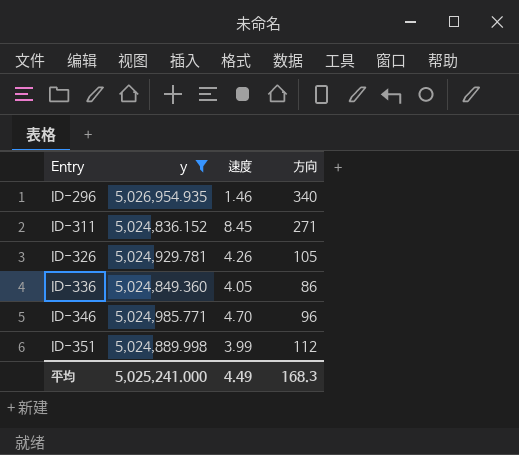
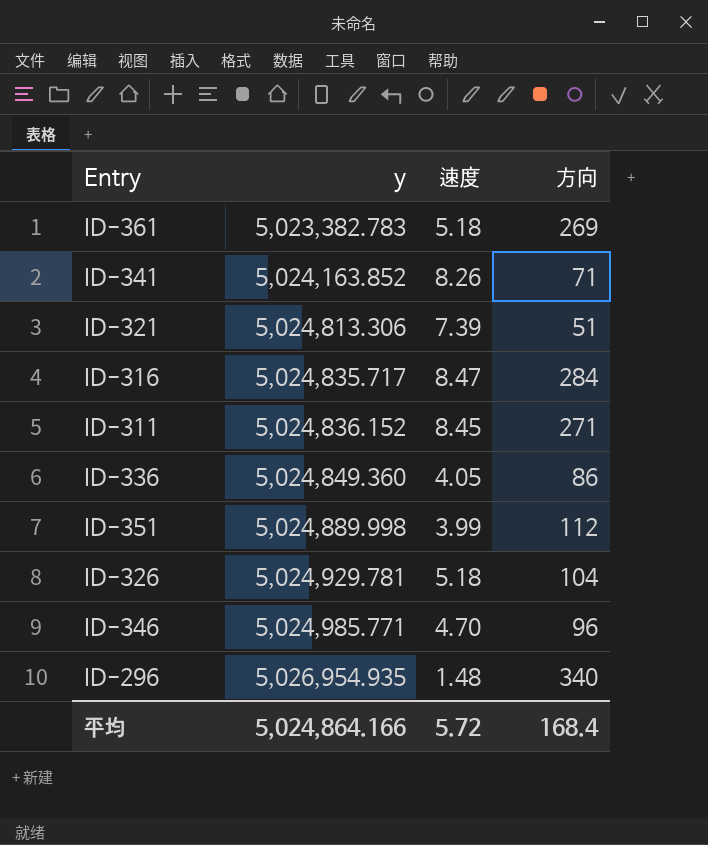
filter: y >= 5,024,836.152 -> none
row order: Entry ascending -> y ascending
ID-326 | 速度: 4.26 -> 5.18
ID-326 | 方向: 105 -> 104
ID-296 | 速度: 1.46 -> 1.48
平均 | y: 5,025,241.000 -> 5,024,864.166
平均 | 速度: 4.49 -> 5.72
平均 | 方向: 168.3 -> 168.4

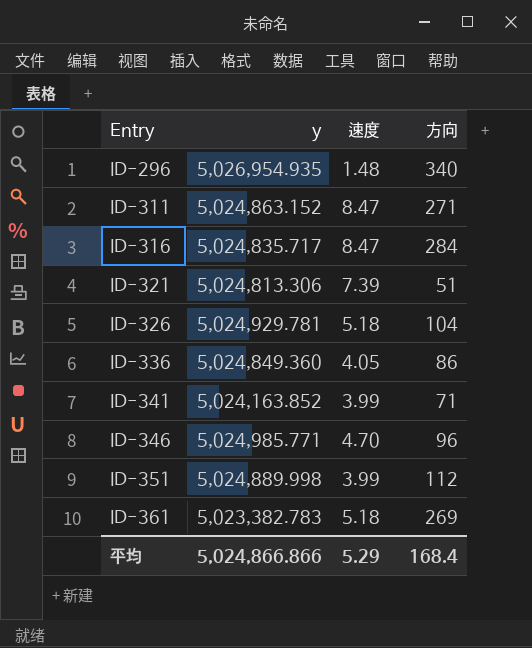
row order: y ascending -> Entry ascending
ID-311 | y: 5,024,836.152 -> 5,024,863.152
ID-311 | 速度: 8.45 -> 8.47
ID-341 | 速度: 8.26 -> 3.99
平均 | y: 5,024,864.166 -> 5,024,866.866
平均 | 速度: 5.72 -> 5.29

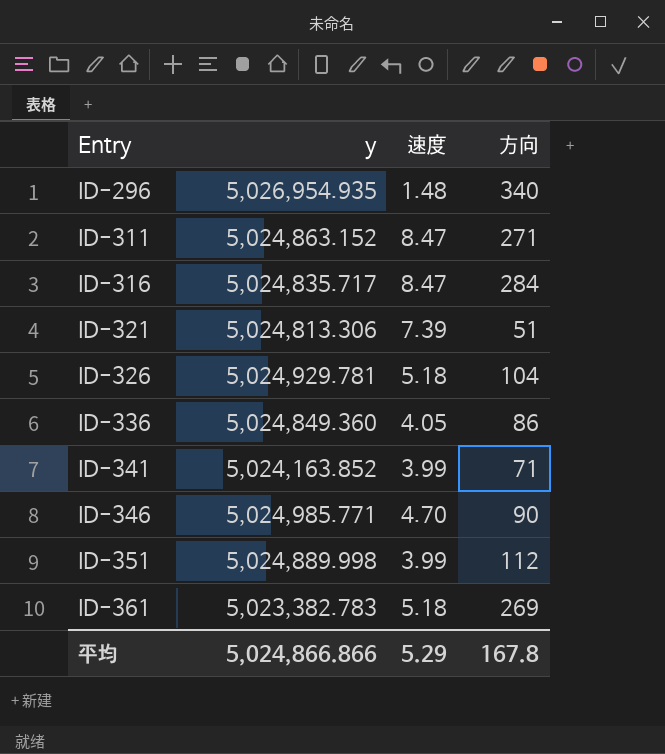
ID-346 | 方向: 96 -> 90
平均 | 方向: 168.4 -> 167.8

